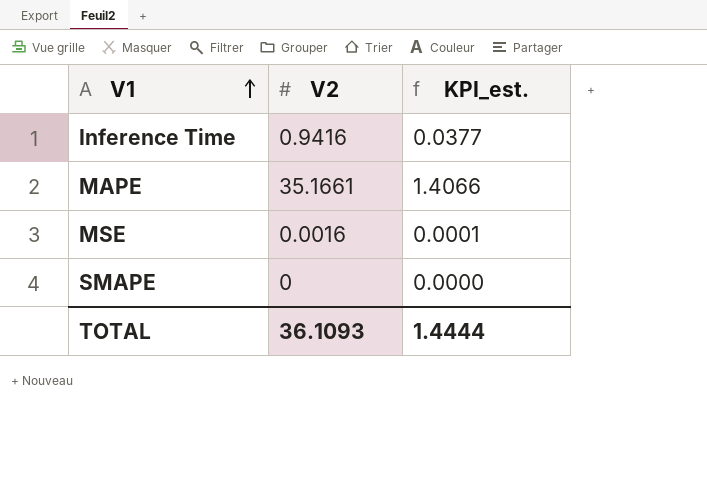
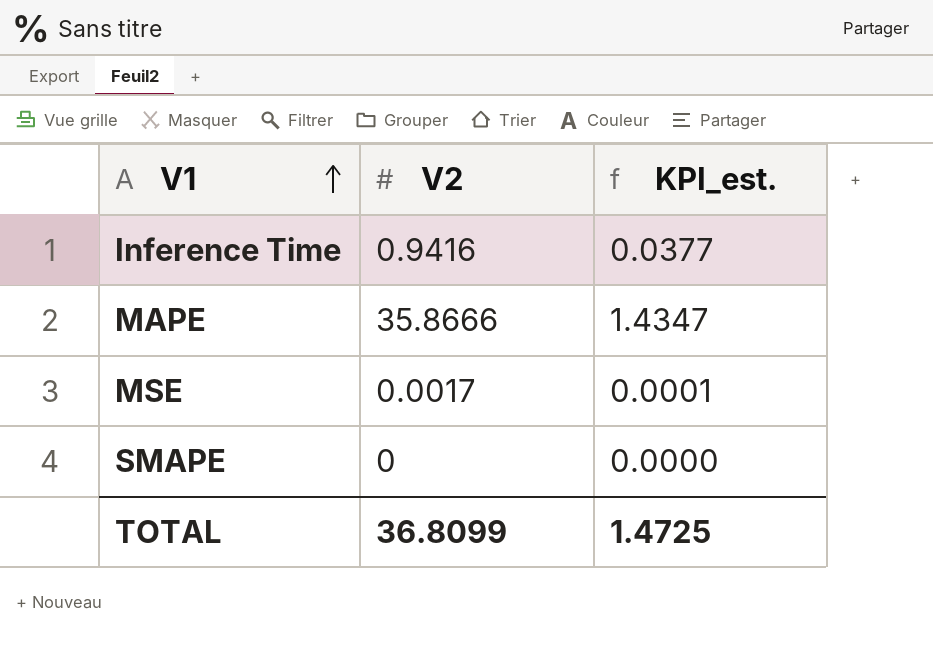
MAPE | V2: 35.1661 -> 35.8666
MAPE | KPI_est.: 1.4066 -> 1.4347
MSE | V2: 0.0016 -> 0.0017
TOTAL | V2: 36.1093 -> 36.8099
TOTAL | KPI_est.: 1.4444 -> 1.4725

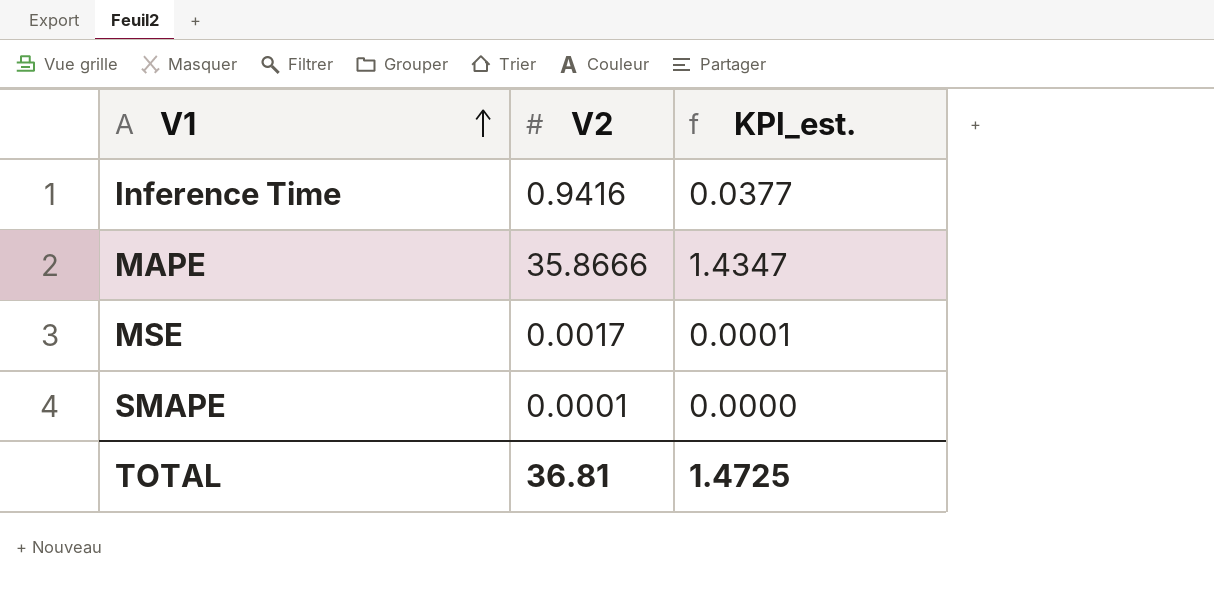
SMAPE | V2: 0 -> 0.0001
TOTAL | V2: 36.8099 -> 36.81

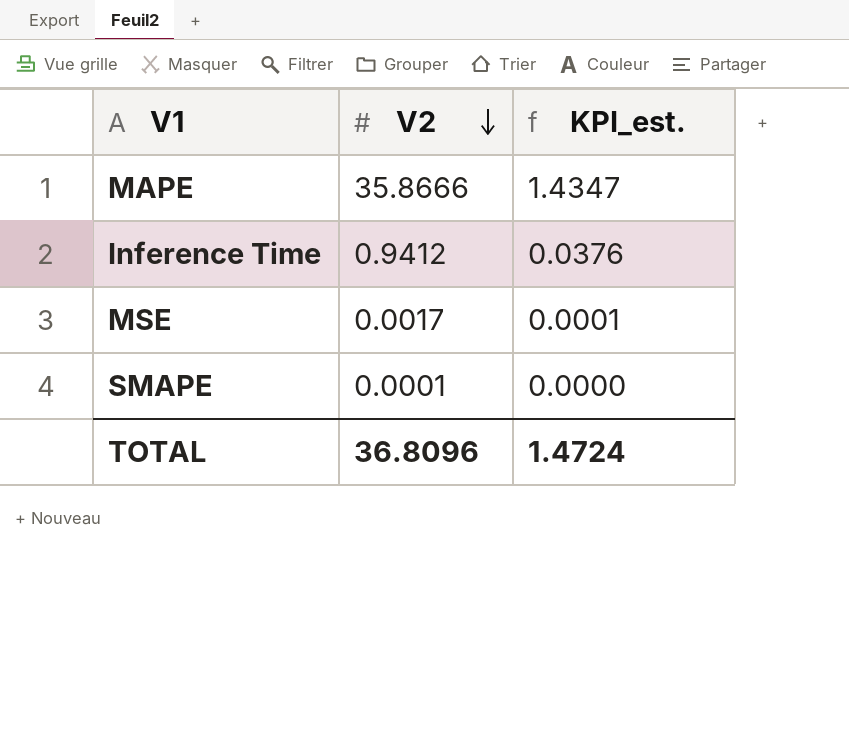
row order: V1 ascending -> V2 descending
Inference Time | V2: 0.9416 -> 0.9412
Inference Time | KPI_est.: 0.0377 -> 0.0376
TOTAL | V2: 36.81 -> 36.8096
TOTAL | KPI_est.: 1.4725 -> 1.4724

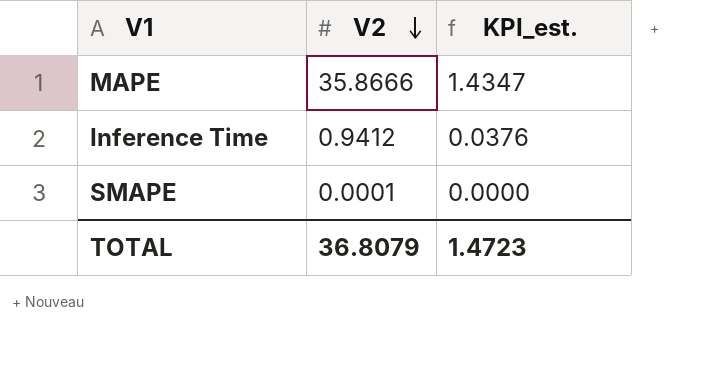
row MSE: 0.0017 | 0.0001 -> none
TOTAL | V2: 36.8096 -> 36.8079
TOTAL | KPI_est.: 1.4724 -> 1.4723

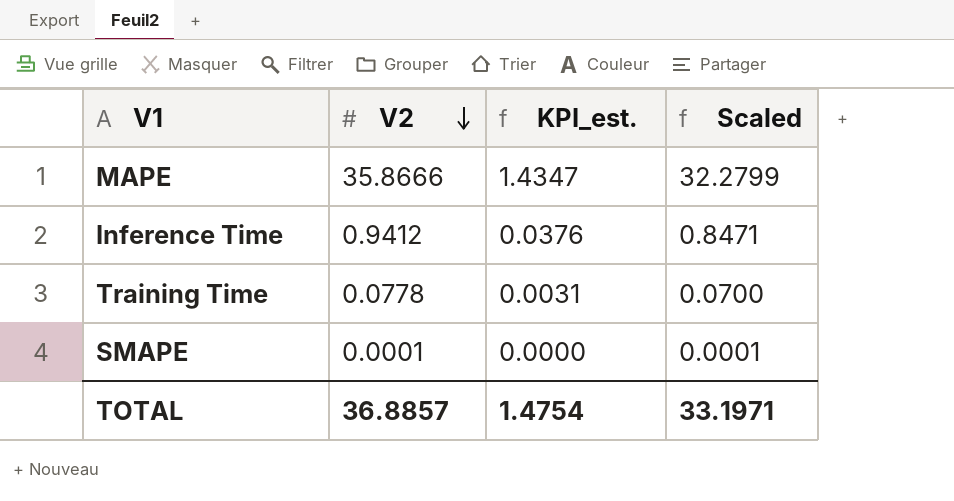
column Scaled | formula: none -> [V2] * 0.9
row Training Time: none -> 0.0778 | 0.0031 | 0.0700
TOTAL | V2: 36.8079 -> 36.8857
TOTAL | KPI_est.: 1.4723 -> 1.4754

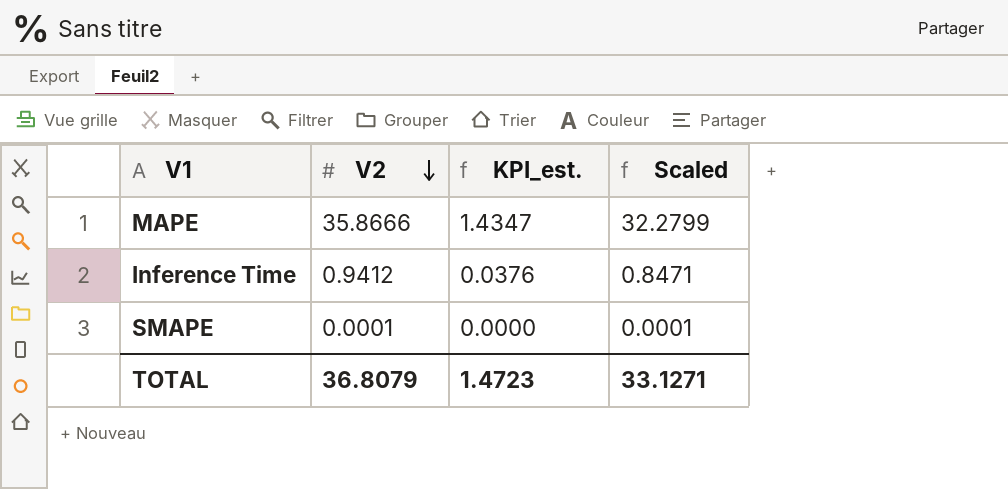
row Training Time: 0.0778 | 0.0031 | 0.0700 -> none
TOTAL | V2: 36.8857 -> 36.8079
TOTAL | KPI_est.: 1.4754 -> 1.4723
TOTAL | Scaled: 33.1971 -> 33.1271

